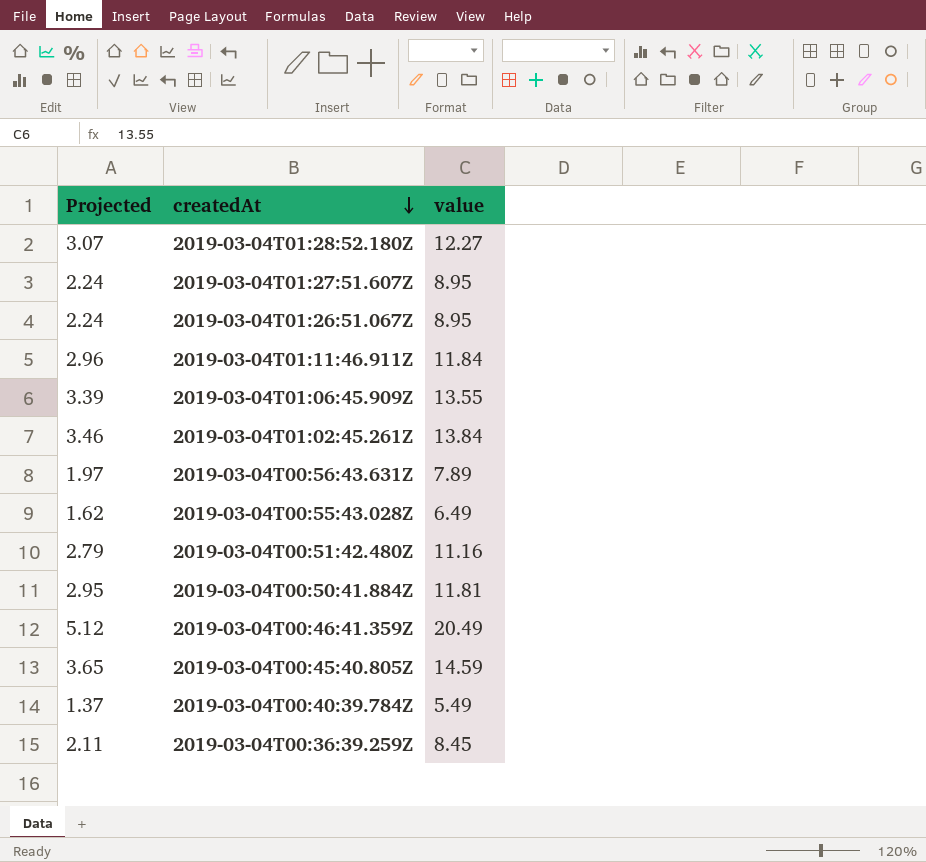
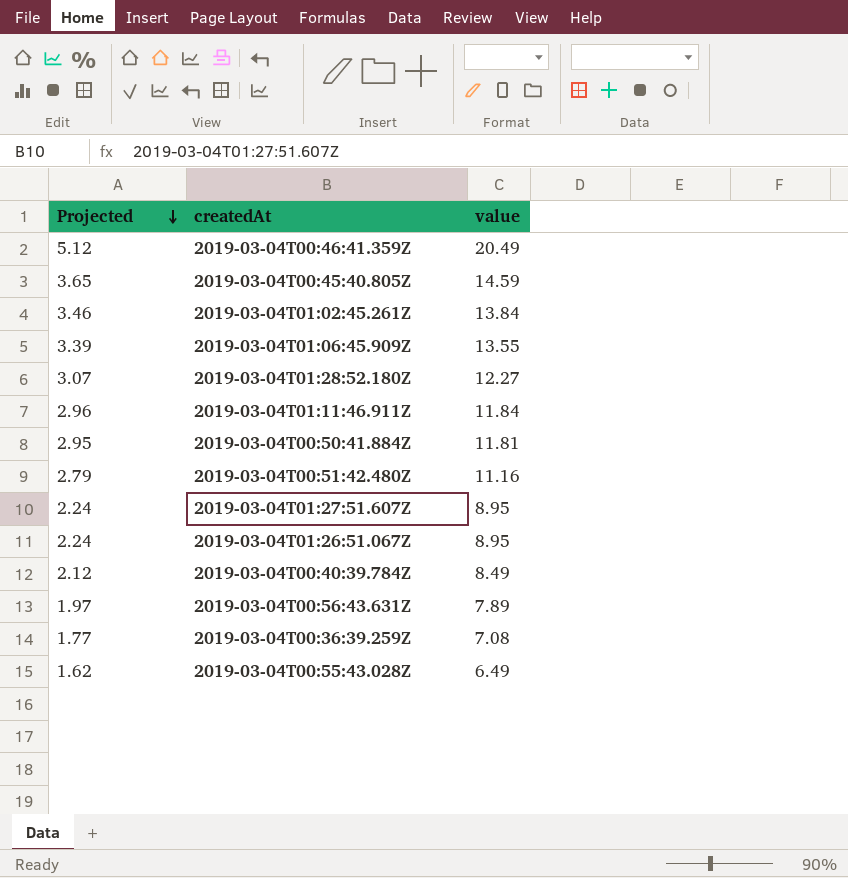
row order: createdAt descending -> Projected descending
2019-03-04T00:40:39.784Z | Projected: 1.37 -> 2.12
2019-03-04T00:40:39.784Z | value: 5.49 -> 8.49
2019-03-04T00:36:39.259Z | Projected: 2.11 -> 1.77
2019-03-04T00:36:39.259Z | value: 8.45 -> 7.08

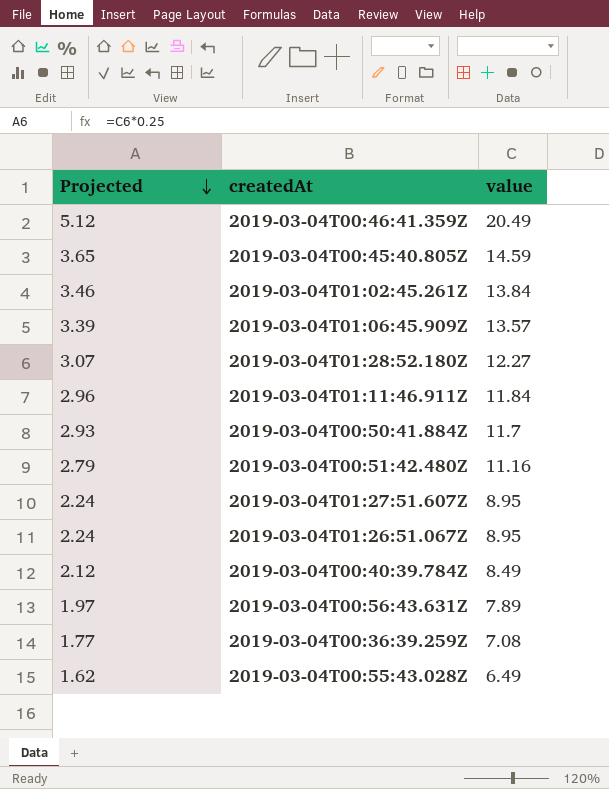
2019-03-04T01:06:45.909Z | value: 13.55 -> 13.57
2019-03-04T00:50:41.884Z | Projected: 2.95 -> 2.93
2019-03-04T00:50:41.884Z | value: 11.81 -> 11.7

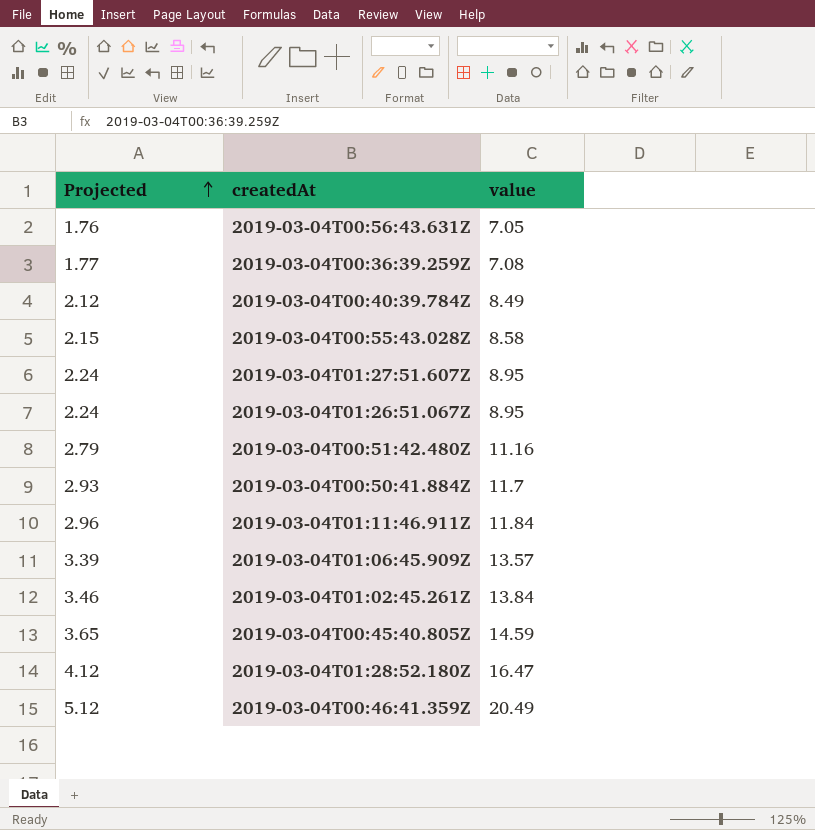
row order: Projected descending -> Projected ascending
2019-03-04T00:56:43.631Z | Projected: 1.97 -> 1.76
2019-03-04T00:56:43.631Z | value: 7.89 -> 7.05
2019-03-04T00:55:43.028Z | Projected: 1.62 -> 2.15
2019-03-04T00:55:43.028Z | value: 6.49 -> 8.58
2019-03-04T01:28:52.180Z | Projected: 3.07 -> 4.12
2019-03-04T01:28:52.180Z | value: 12.27 -> 16.47

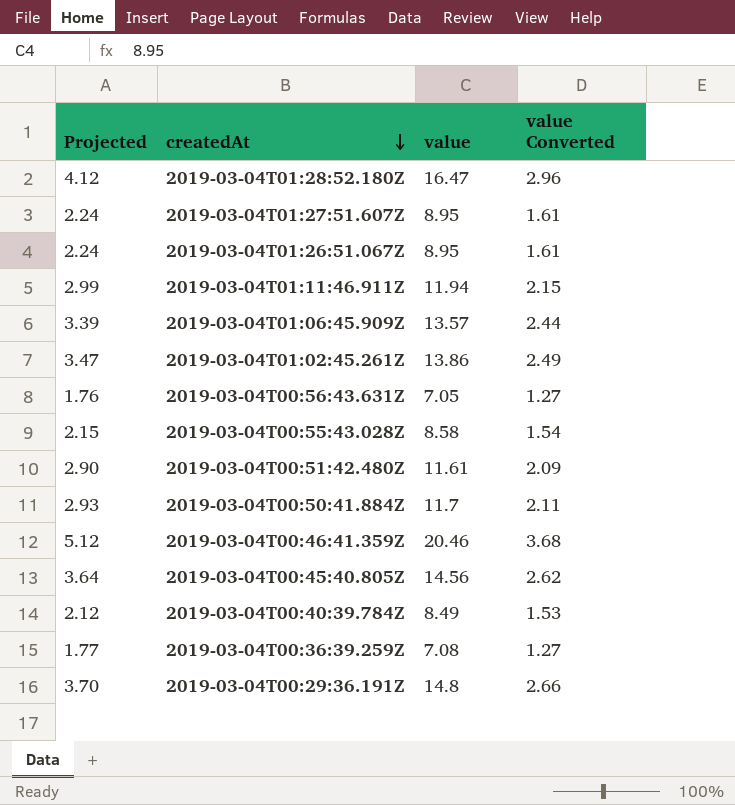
row order: Projected ascending -> createdAt descending
column value Converted | formula: none -> [value] * 0.18
2019-03-04T01:11:46.911Z | Projected: 2.96 -> 2.99
2019-03-04T01:11:46.911Z | value: 11.84 -> 11.94
2019-03-04T01:02:45.261Z | Projected: 3.46 -> 3.47
2019-03-04T01:02:45.261Z | value: 13.84 -> 13.86
2019-03-04T00:51:42.480Z | Projected: 2.79 -> 2.90
2019-03-04T00:51:42.480Z | value: 11.16 -> 11.61
2019-03-04T00:46:41.359Z | value: 20.49 -> 20.46
2019-03-04T00:45:40.805Z | Projected: 3.65 -> 3.64
2019-03-04T00:45:40.805Z | value: 14.59 -> 14.56
row 2019-03-04T00:29:36.191Z: none -> 3.70 | 14.8 | 2.66

